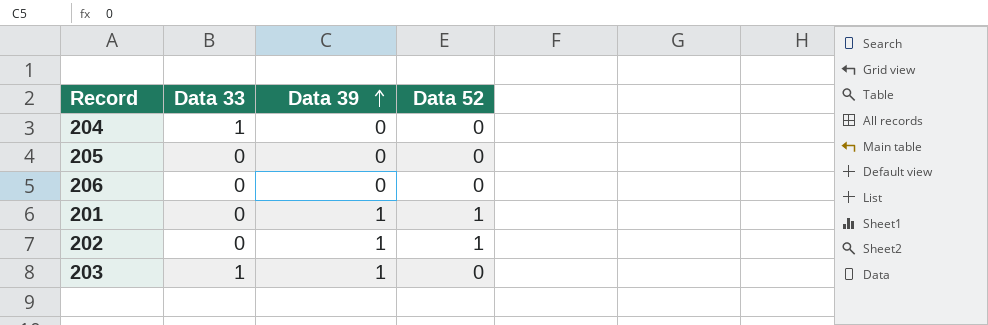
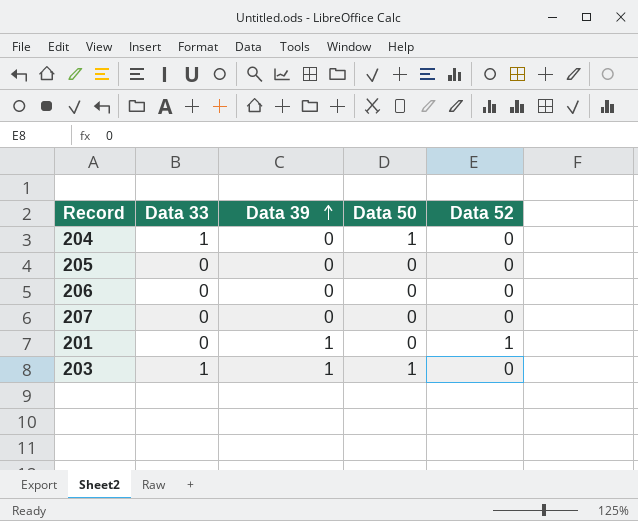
column Data 50 | position: none -> 4
row 202: 0 | 1 | 1 -> none
row 207: none -> 0 | 0 | 0 | 0

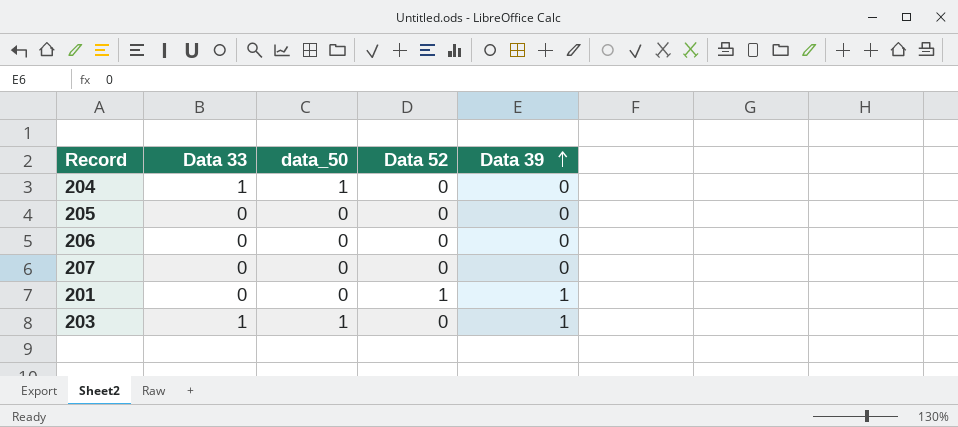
column name: Data 50 -> data_50
column Data 39 | position: 3 -> 5

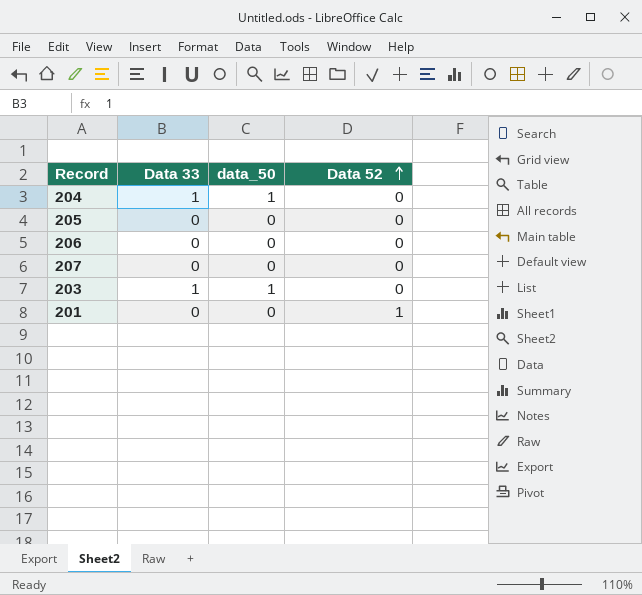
row order: Data 39 ascending -> Data 52 ascending
column Data 39 | position: 5 -> none

